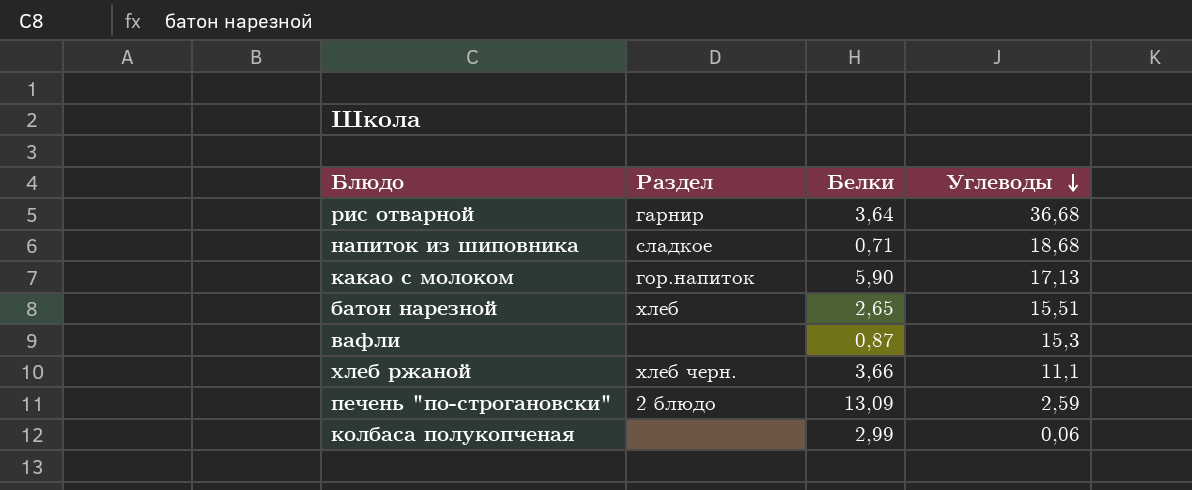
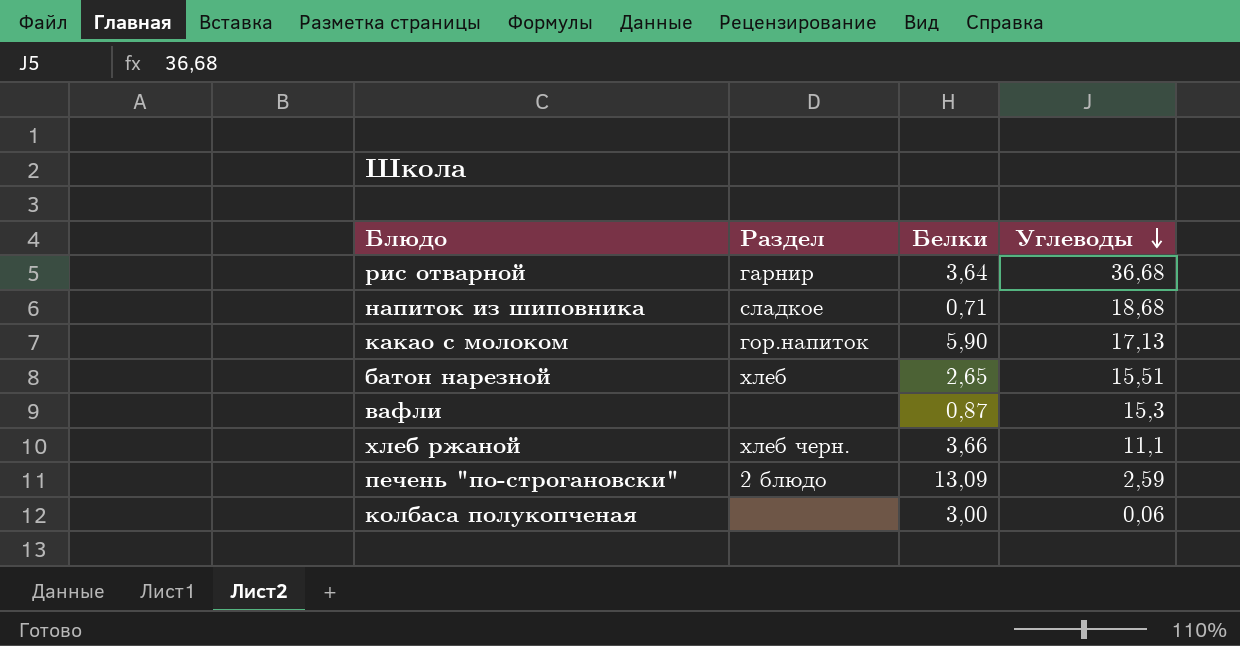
колбаса полукопченая | Белки: 2,99 -> 3,00

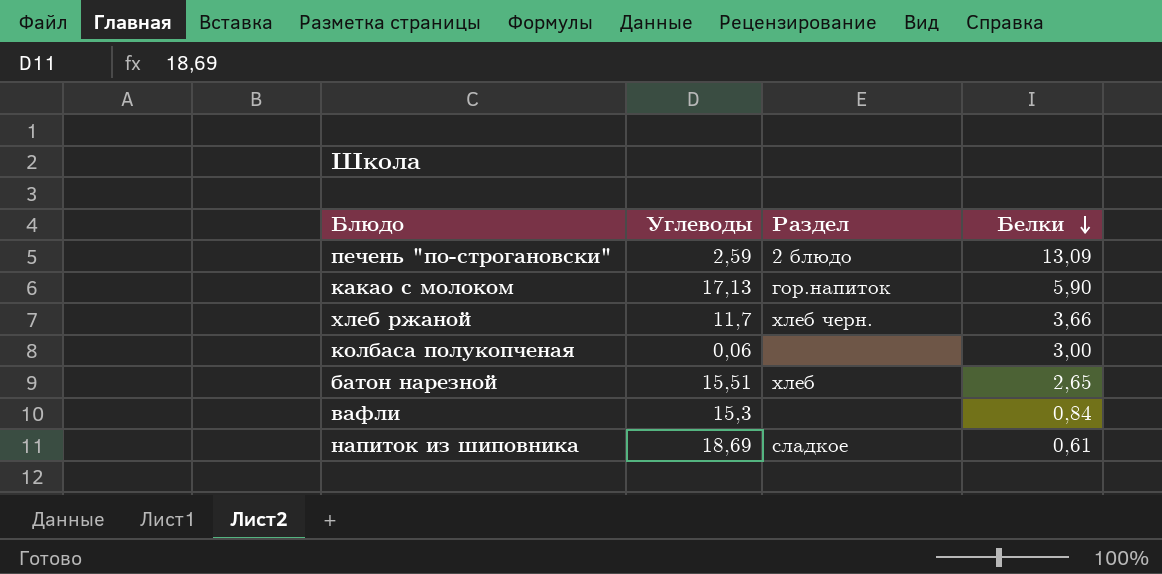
row order: Углеводы descending -> Белки descending
column Углеводы | position: 4 -> 2
row рис отварной: гарнир | 3,64 | 36,68 -> none
хлеб ржаной | Углеводы: 11,1 -> 11,7
вафли | Белки: 0,87 -> 0,84
напиток из шиповника | Углеводы: 18,68 -> 18,69
напиток из шиповника | Белки: 0,71 -> 0,61

